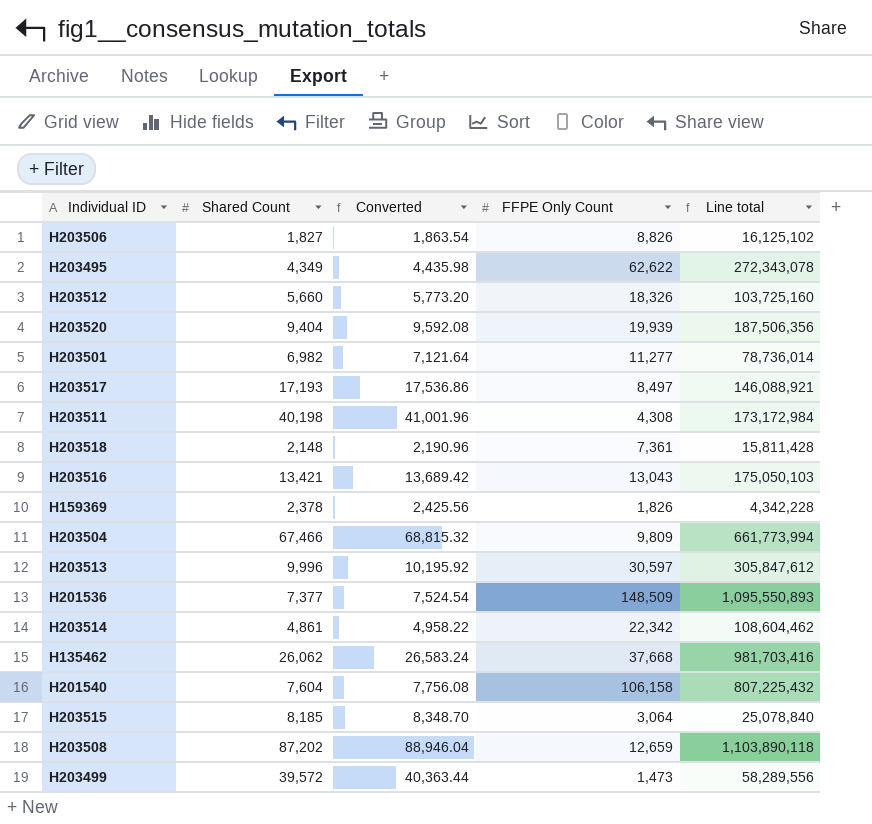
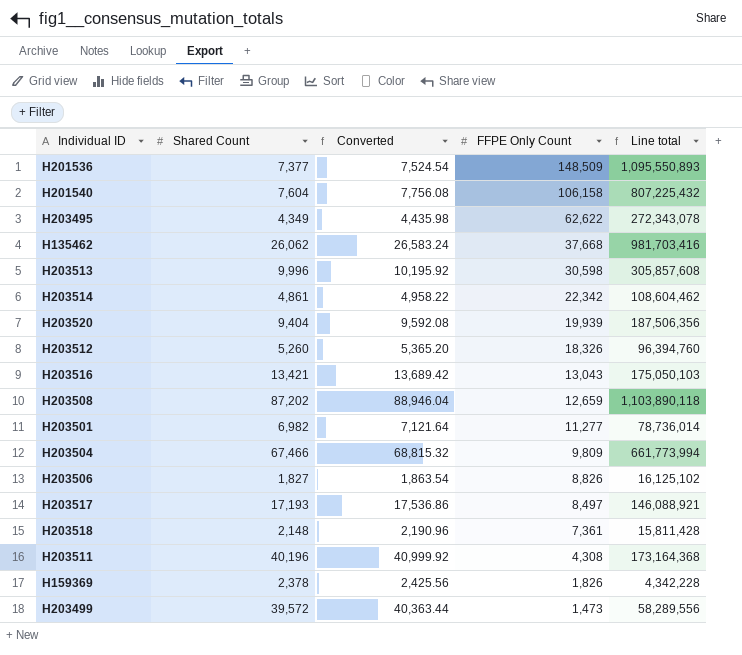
row order: none -> FFPE Only Count descending
row H203515: 8,185 | 8,348.70 | 3,064 | 25,078,840 -> none
H203513 | FFPE Only Count: 30,597 -> 30,598
H203513 | Line total: 305,847,612 -> 305,857,608
H203512 | Shared Count: 5,660 -> 5,260
H203512 | Converted: 5,773.20 -> 5,365.20
H203512 | Line total: 103,725,160 -> 96,394,760
H203511 | Shared Count: 40,198 -> 40,196
H203511 | Converted: 41,001.96 -> 40,999.92
H203511 | Line total: 173,172,984 -> 173,164,368

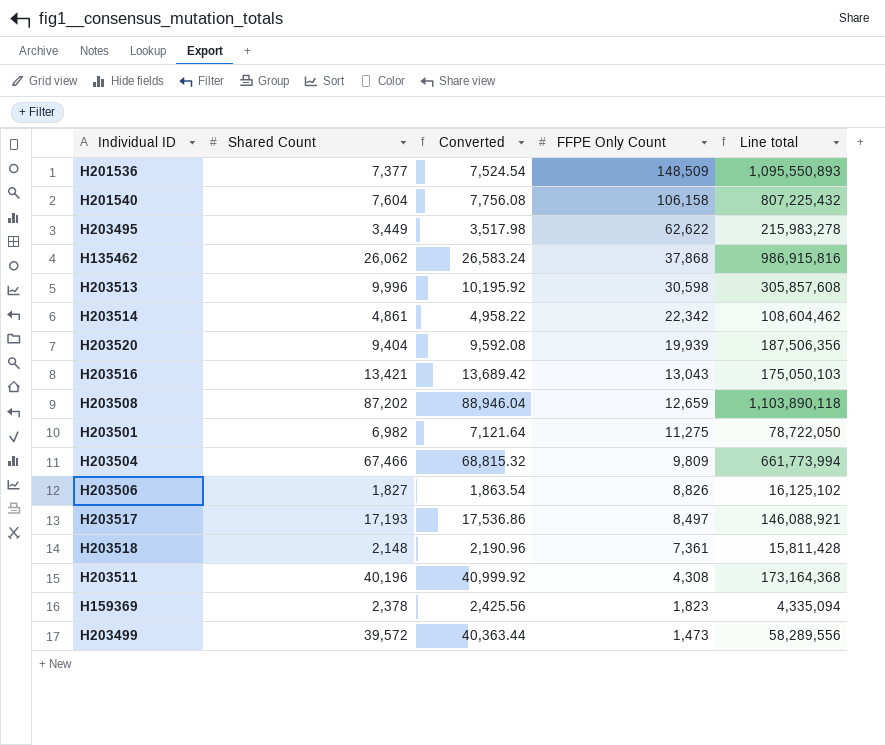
row H203512: 5,260 | 5,365.20 | 18,326 | 96,394,760 -> none
H203495 | Shared Count: 4,349 -> 3,449
H203495 | Converted: 4,435.98 -> 3,517.98
H203495 | Line total: 272,343,078 -> 215,983,278
H135462 | FFPE Only Count: 37,668 -> 37,868
H135462 | Line total: 981,703,416 -> 986,915,816
H203501 | FFPE Only Count: 11,277 -> 11,275
H203501 | Line total: 78,736,014 -> 78,722,050
H159369 | FFPE Only Count: 1,826 -> 1,823
H159369 | Line total: 4,342,228 -> 4,335,094

